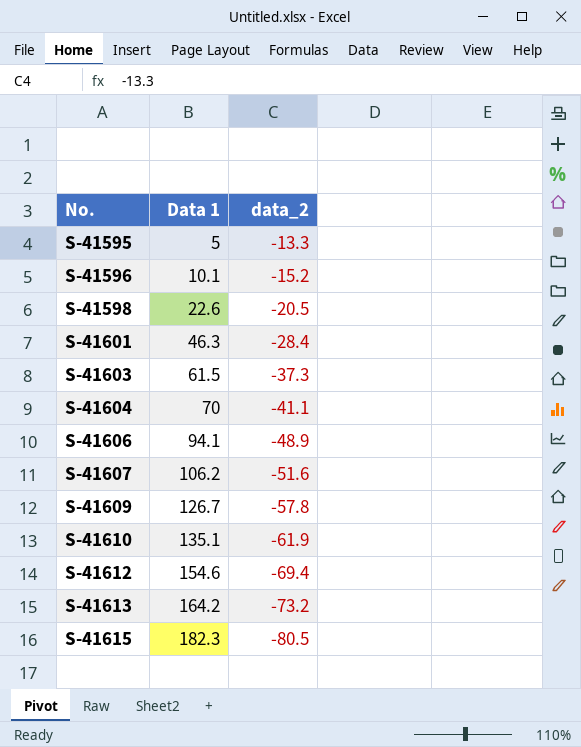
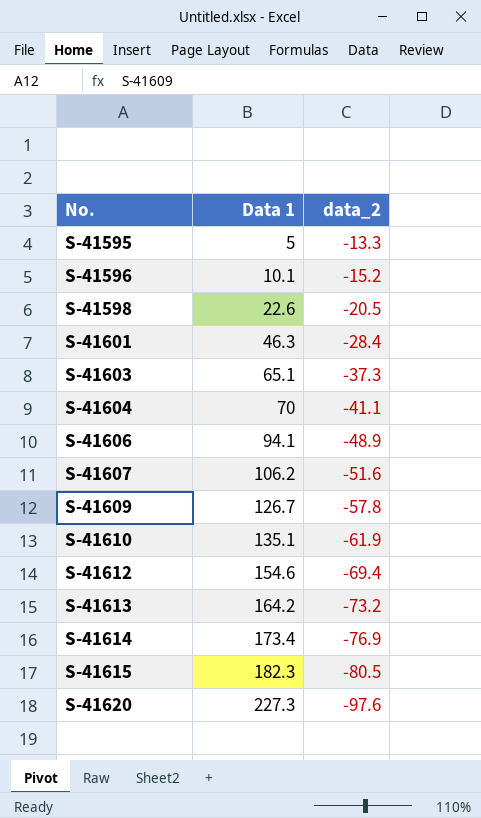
S-41603 | Data 1: 61.5 -> 65.1
row S-41614: none -> 173.4 | -76.9
row S-41620: none -> 227.3 | -97.6

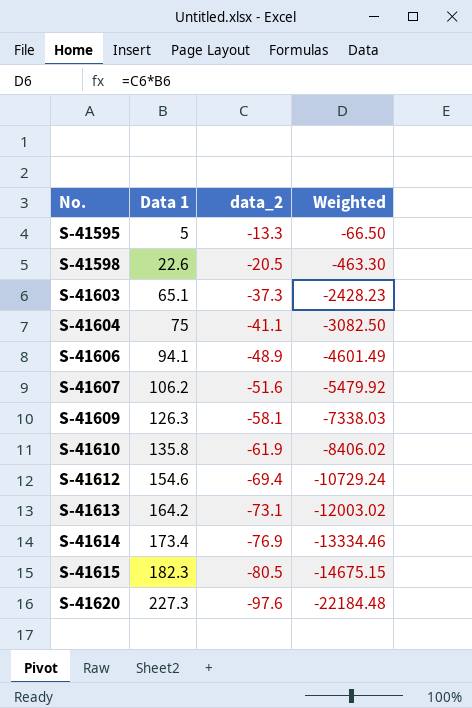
column Weighted | formula: none -> [Data 1] * [data_2]
row S-41596: 10.1 | -15.2 -> none
row S-41601: 46.3 | -28.4 -> none
S-41604 | Data 1: 70 -> 75
S-41609 | Data 1: 126.7 -> 126.3
S-41609 | data_2: -57.8 -> -58.1
S-41610 | Data 1: 135.1 -> 135.8
S-41613 | data_2: -73.2 -> -73.1

